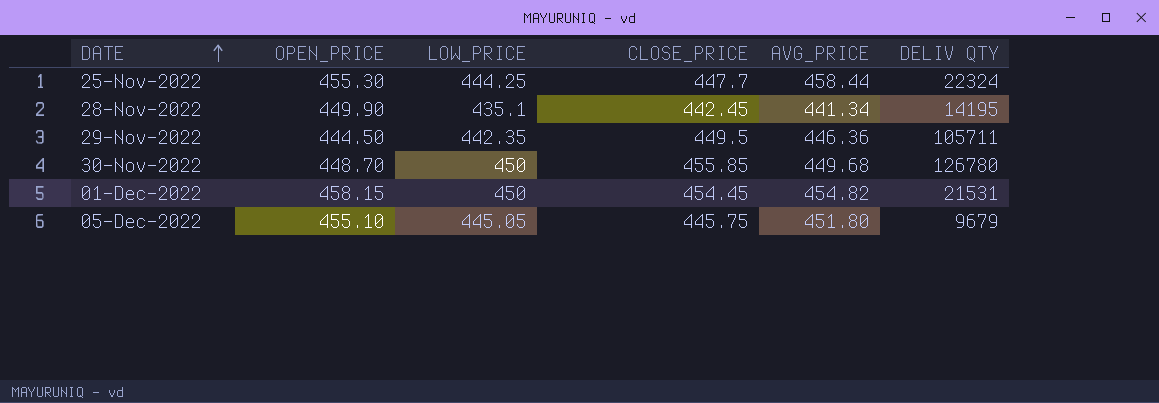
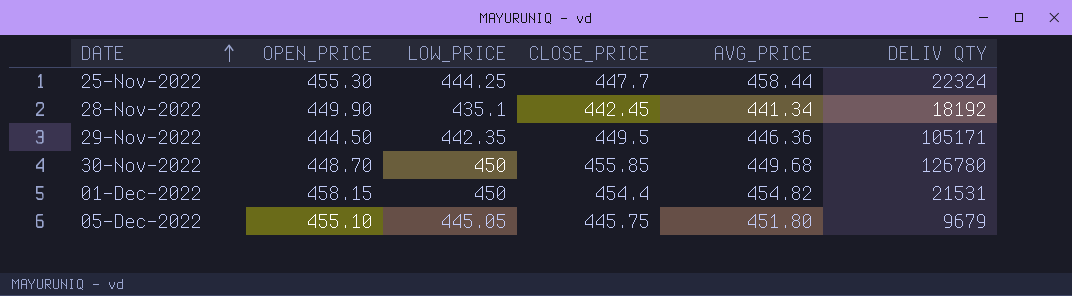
28-Nov-2022 | DELIV QTY: 14195 -> 18192
29-Nov-2022 | DELIV QTY: 105711 -> 105171
01-Dec-2022 | CLOSE_PRICE: 454.45 -> 454.4

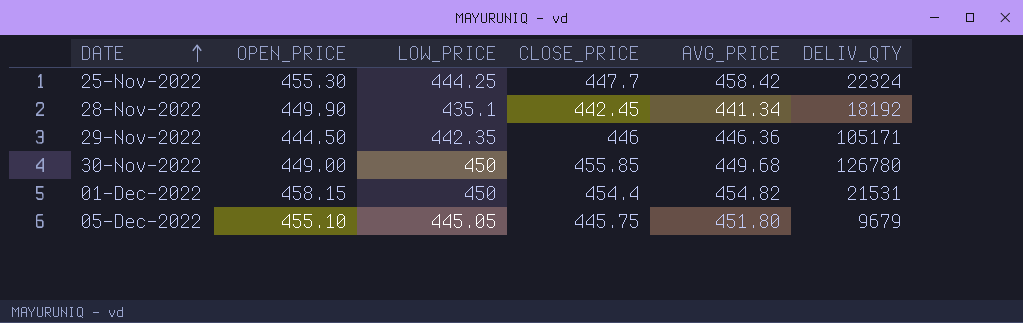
column name: DELIV QTY -> DELIV_QTY
25-Nov-2022 | AVG_PRICE: 458.44 -> 458.42
29-Nov-2022 | CLOSE_PRICE: 449.5 -> 446
30-Nov-2022 | OPEN_PRICE: 448.70 -> 449.00

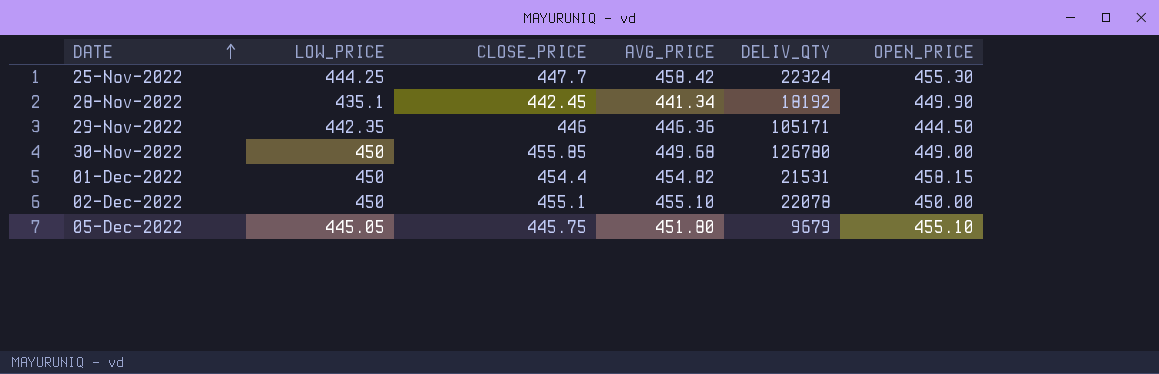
column OPEN_PRICE | position: 2 -> 6
row 02-Dec-2022: none -> 450 | 455.1 | 455.10 | 22078 | 450.00

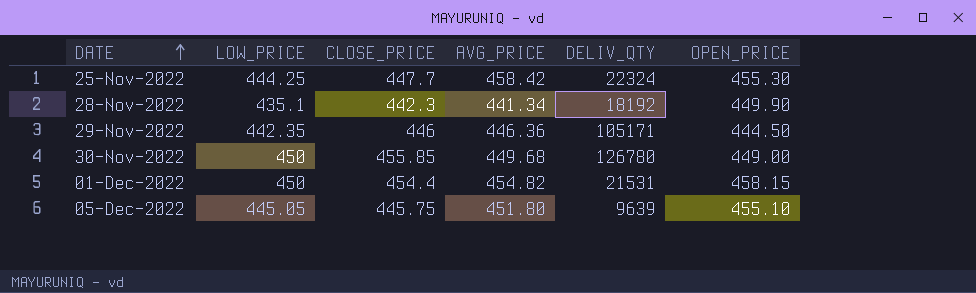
row 02-Dec-2022: 450 | 455.1 | 455.10 | 22078 | 450.00 -> none
28-Nov-2022 | CLOSE_PRICE: 442.45 -> 442.3
05-Dec-2022 | DELIV_QTY: 9679 -> 9639

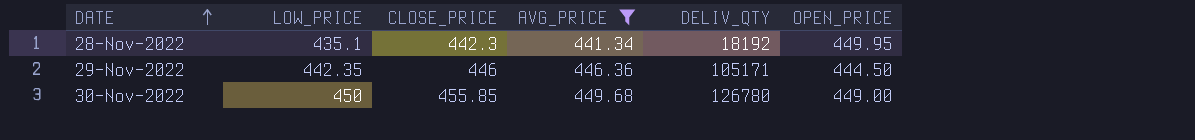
filter: none -> AVG_PRICE <= 449.68
28-Nov-2022 | OPEN_PRICE: 449.90 -> 449.95

